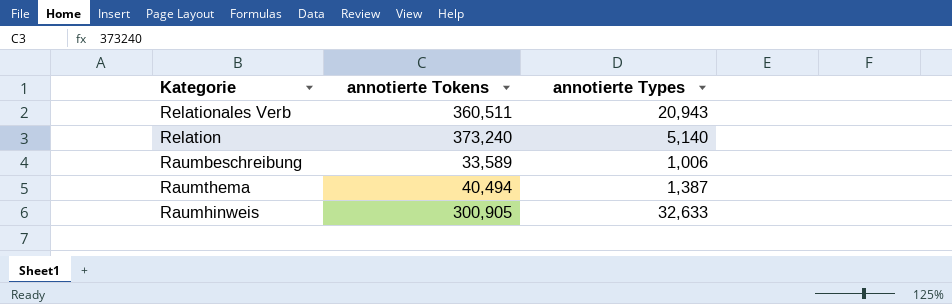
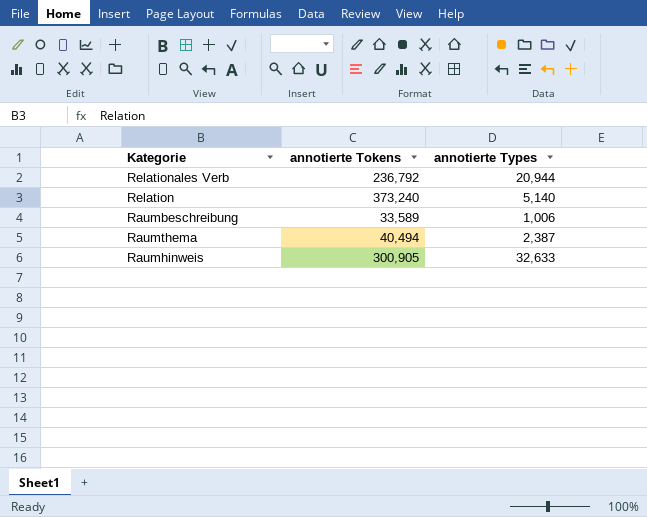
Relationales Verb | annotierte Tokens: 360,511 -> 236,792
Relationales Verb | annotierte Types: 20,943 -> 20,944
Raumthema | annotierte Types: 1,387 -> 2,387

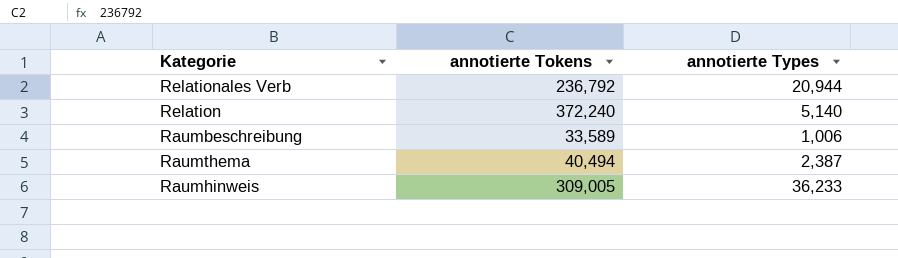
Relation | annotierte Tokens: 373,240 -> 372,240
Raumhinweis | annotierte Tokens: 300,905 -> 309,005
Raumhinweis | annotierte Types: 32,633 -> 36,233

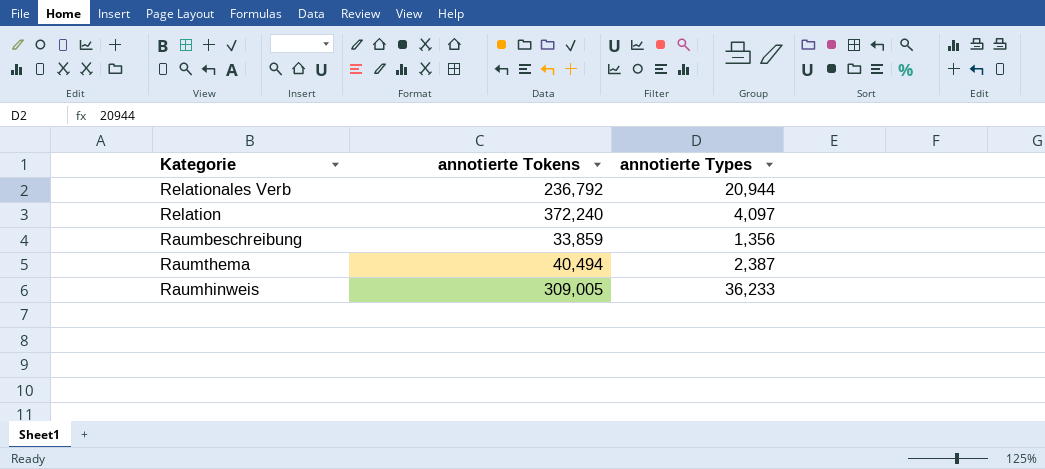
Relation | annotierte Types: 5,140 -> 4,097
Raumbeschreibung | annotierte Tokens: 33,589 -> 33,859
Raumbeschreibung | annotierte Types: 1,006 -> 1,356

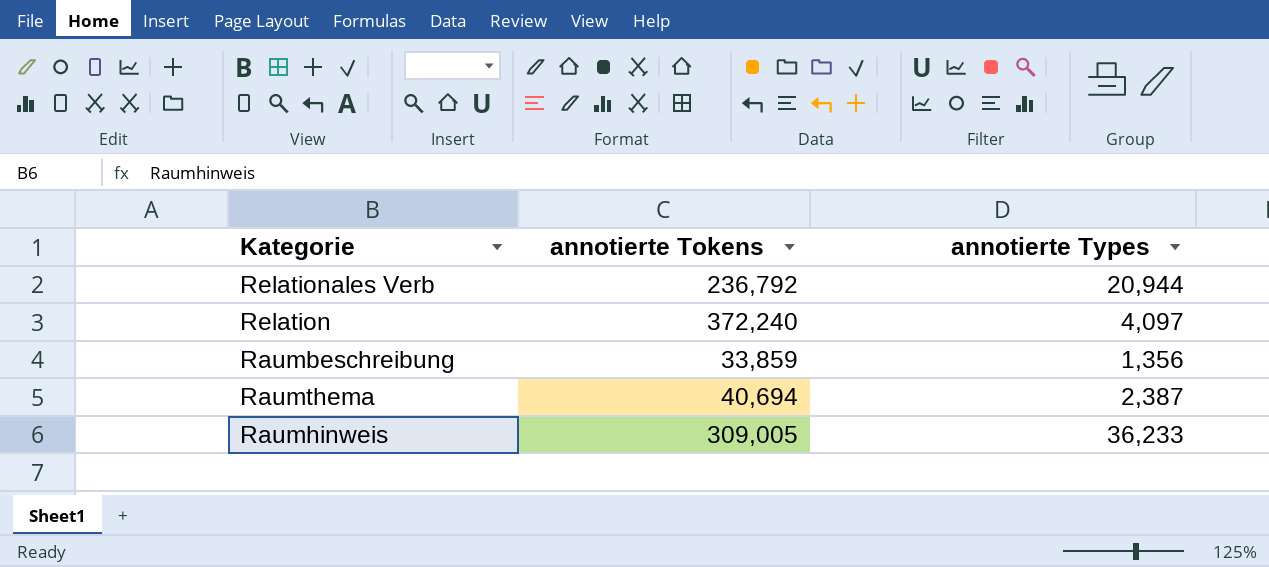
Raumthema | annotierte Tokens: 40,494 -> 40,694

